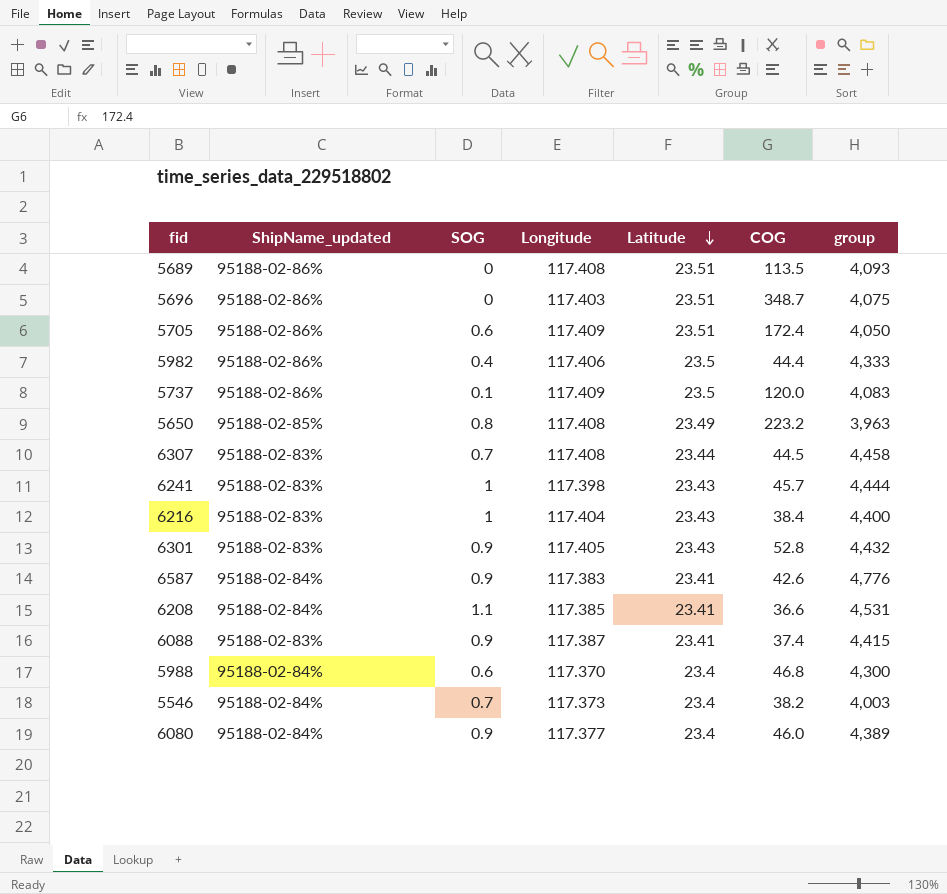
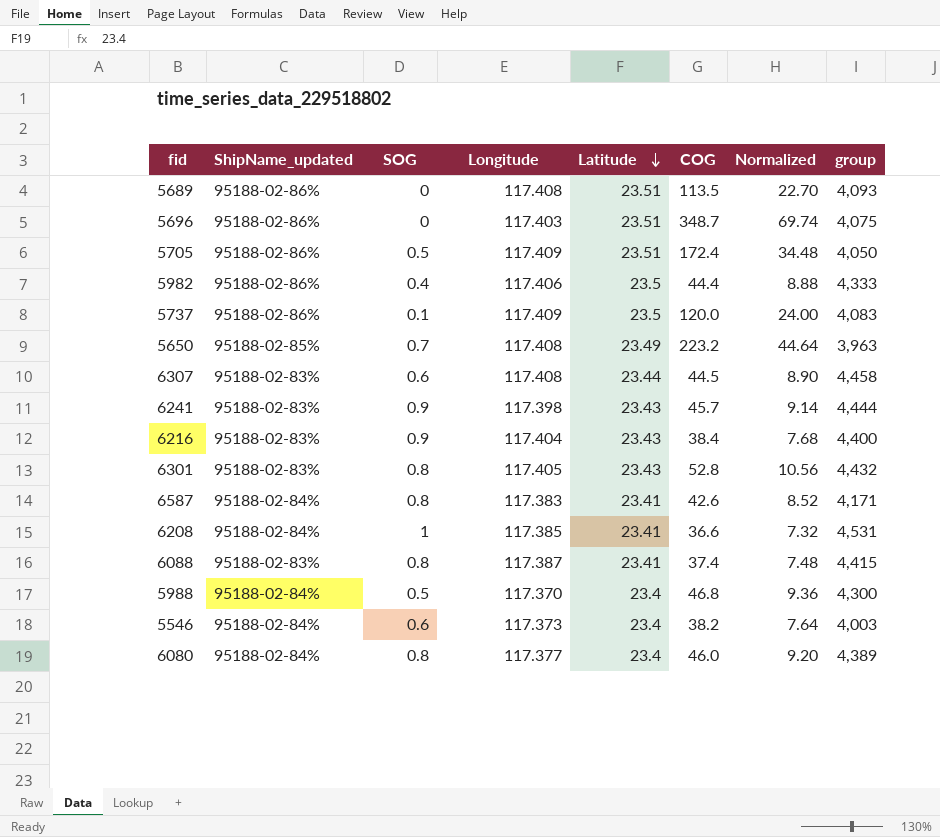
column Normalized | formula: none -> [COG] * 0.2
5705 | SOG: 0.6 -> 0.5
5650 | SOG: 0.8 -> 0.7
6307 | SOG: 0.7 -> 0.6
6241 | SOG: 1 -> 0.9
6216 | SOG: 1 -> 0.9
6301 | SOG: 0.9 -> 0.8
6587 | SOG: 0.9 -> 0.8
6587 | group: 4,776 -> 4,171
6208 | SOG: 1.1 -> 1
6088 | SOG: 0.9 -> 0.8
5988 | SOG: 0.6 -> 0.5
5546 | SOG: 0.7 -> 0.6
6080 | SOG: 0.9 -> 0.8

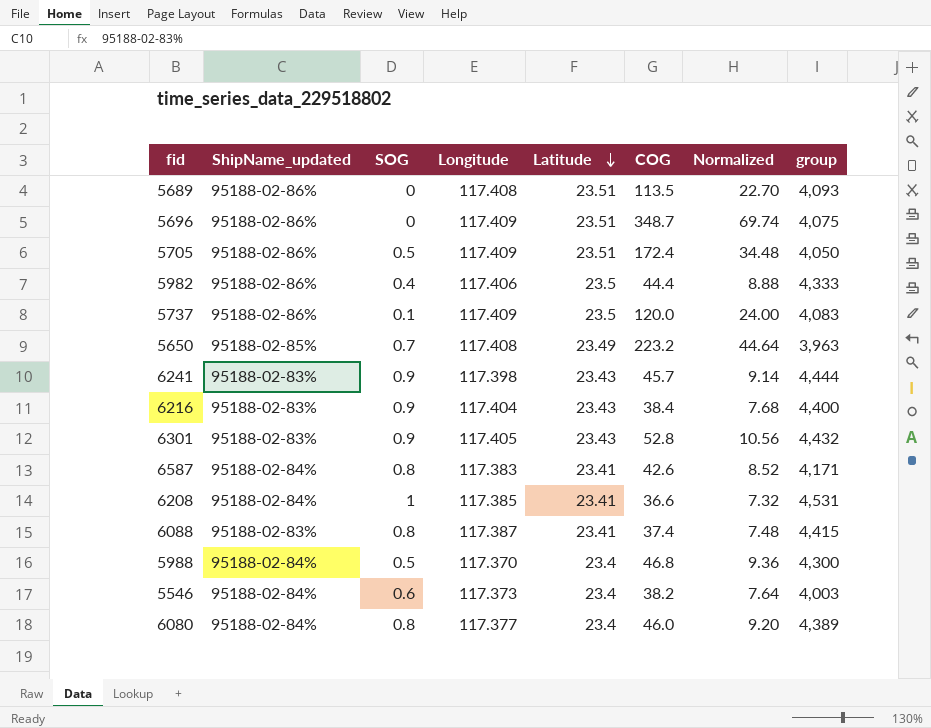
row 6307: 95188-02-83% | 0.6 | 117.408 | 23.44 | 44.5 | 8.90 | 4,458 -> none
5696 | Longitude: 117.403 -> 117.409
6301 | SOG: 0.8 -> 0.9

